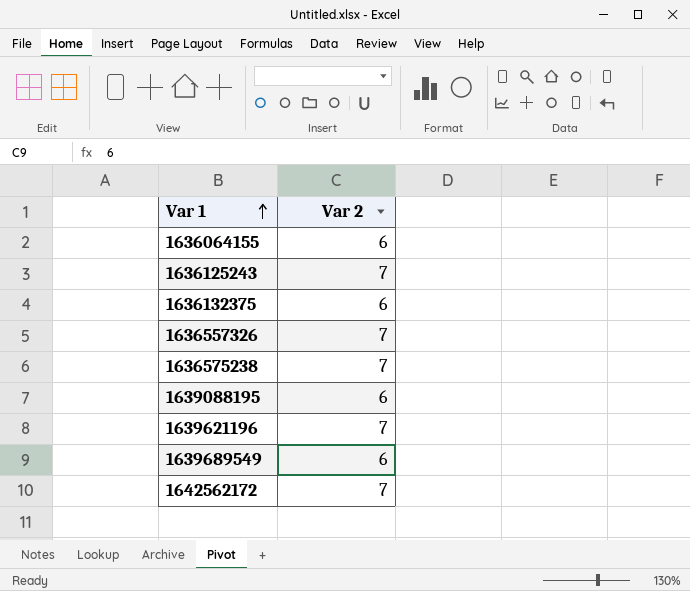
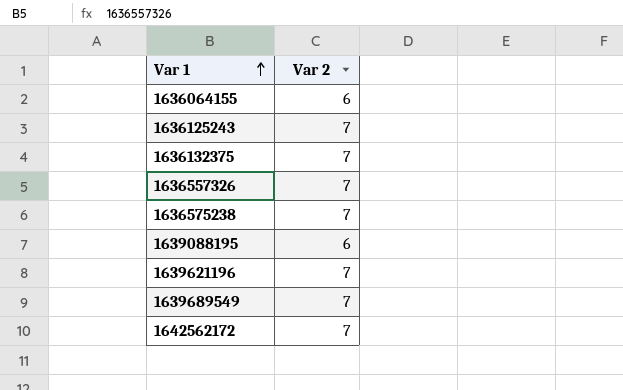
1636132375 | Var 2: 6 -> 7
1639689549 | Var 2: 6 -> 7

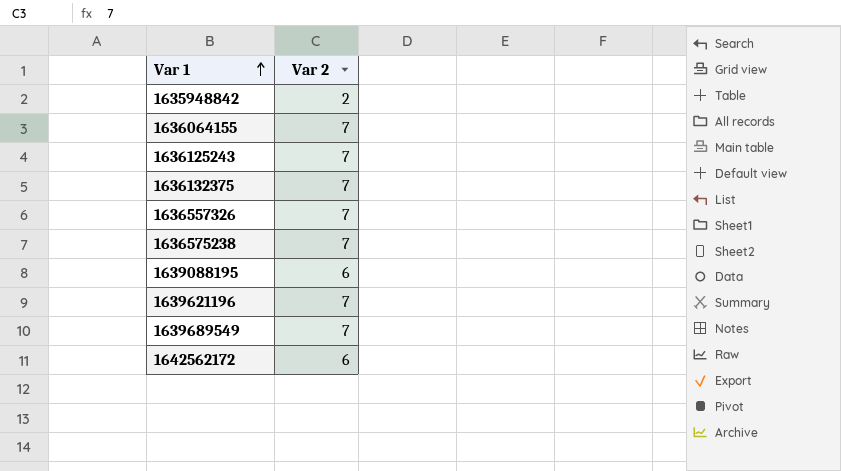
row 1635948842: none -> 2
1636064155 | Var 2: 6 -> 7
1642562172 | Var 2: 7 -> 6

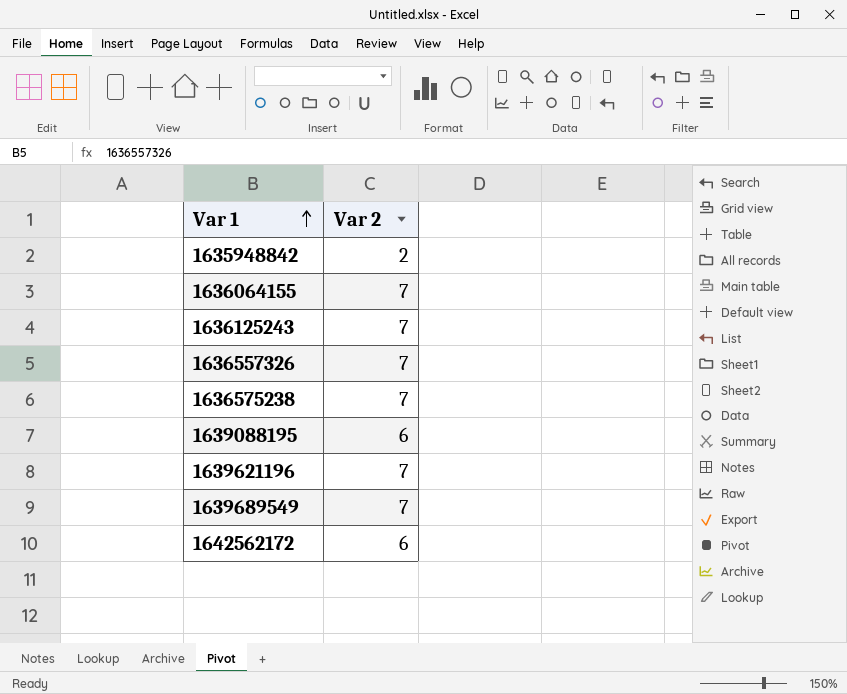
row 1636132375: 7 -> none

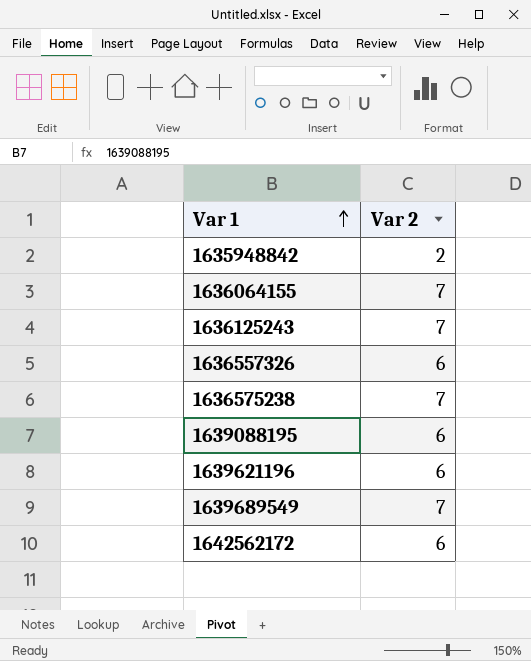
1636557326 | Var 2: 7 -> 6
1639621196 | Var 2: 7 -> 6

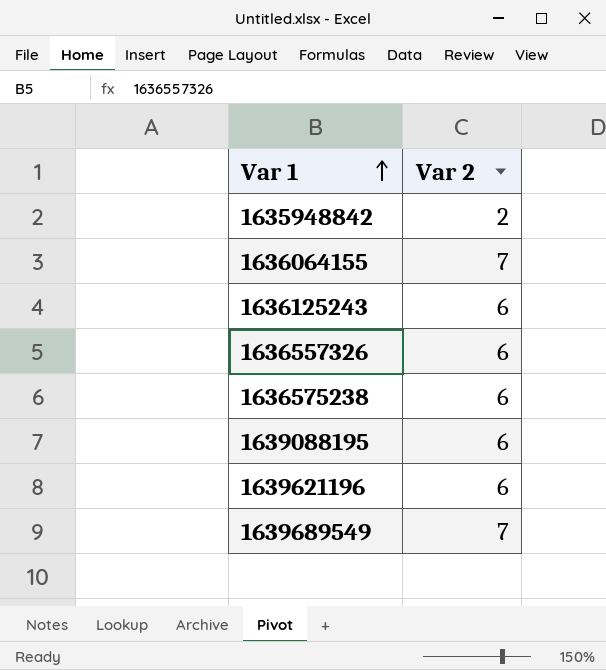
row 1642562172: 6 -> none
1636125243 | Var 2: 7 -> 6
1636575238 | Var 2: 7 -> 6

